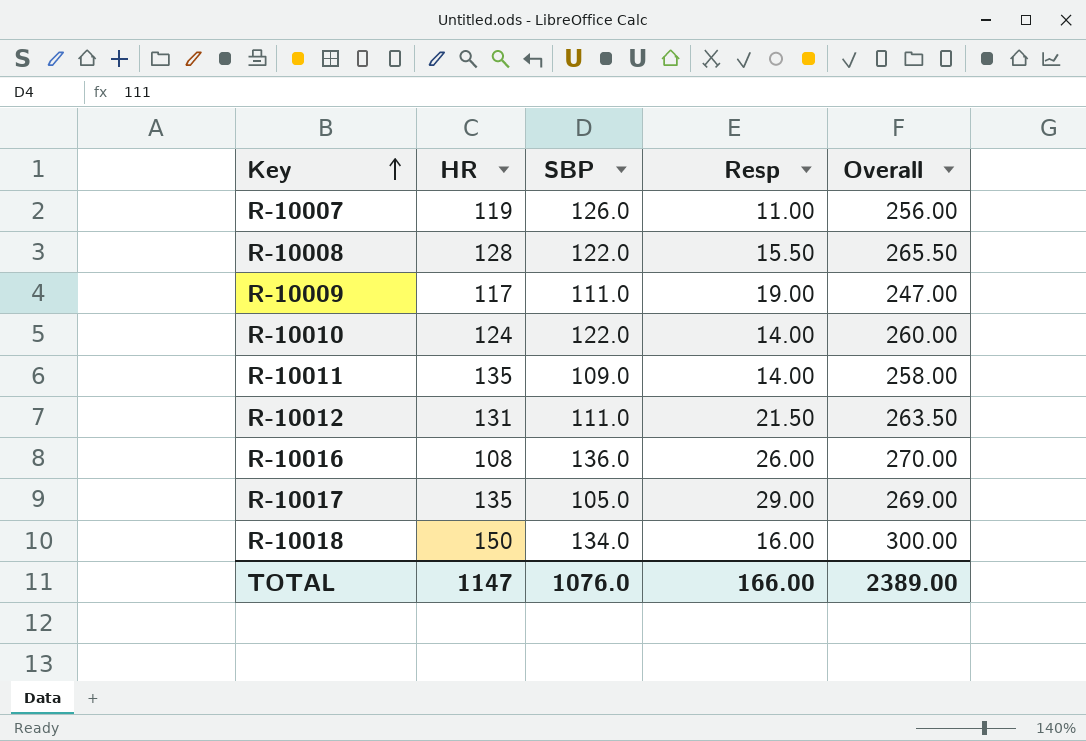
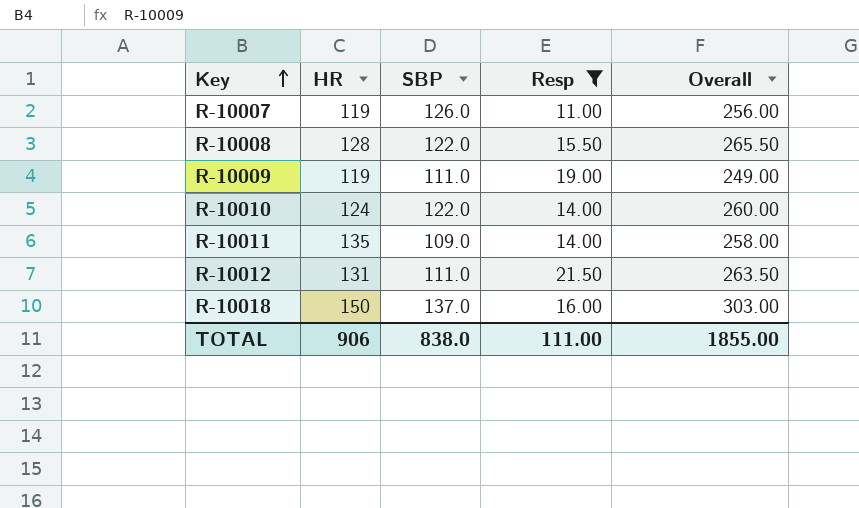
filter: none -> Resp <= 21.50
R-10009 | HR: 117 -> 119
R-10009 | Overall: 247.00 -> 249.00
R-10018 | SBP: 134.0 -> 137.0
R-10018 | Overall: 300.00 -> 303.00
TOTAL | HR: 1147 -> 906
TOTAL | SBP: 1076.0 -> 838.0
TOTAL | Resp: 166.00 -> 111.00
TOTAL | Overall: 2389.00 -> 1855.00

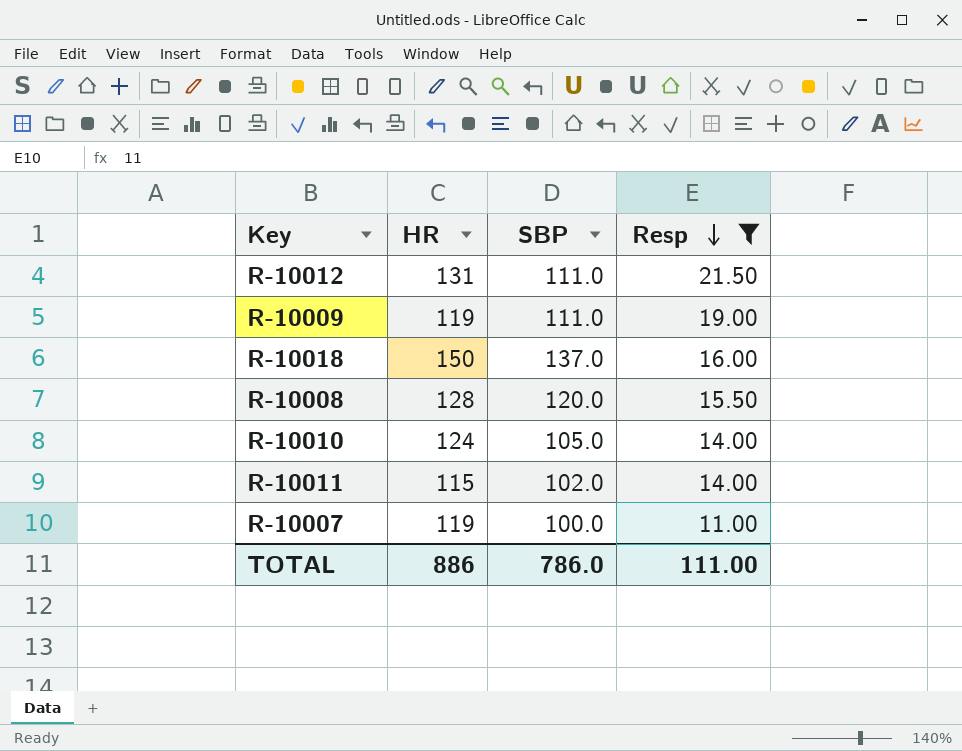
row order: Key ascending -> Resp descending
column Overall | formula: [HR] + [SBP] + [Resp] -> none
R-10008 | SBP: 122.0 -> 120.0
R-10010 | SBP: 122.0 -> 105.0
R-10011 | HR: 135 -> 115
R-10011 | SBP: 109.0 -> 102.0
R-10007 | SBP: 126.0 -> 100.0
TOTAL | HR: 906 -> 886
TOTAL | SBP: 838.0 -> 786.0

